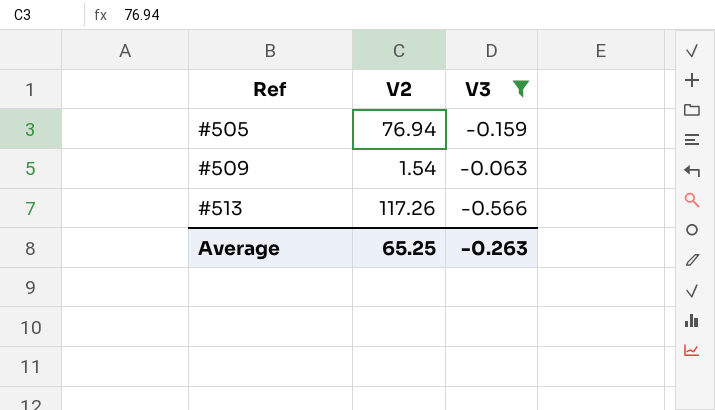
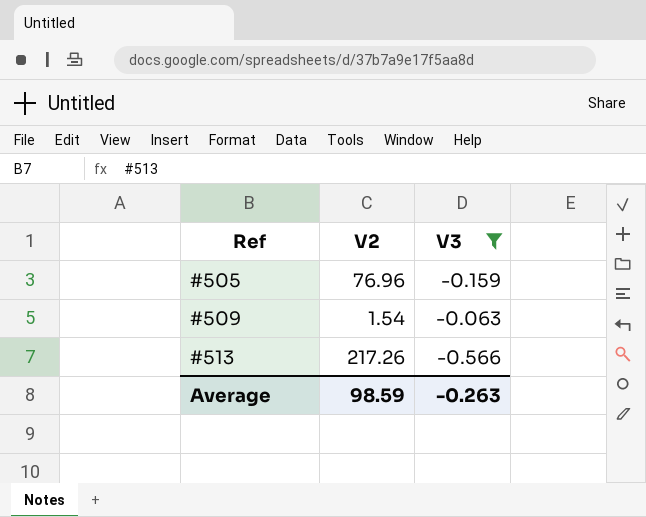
#505 | V2: 76.94 -> 76.96
#513 | V2: 117.26 -> 217.26
Average | V2: 65.25 -> 98.59

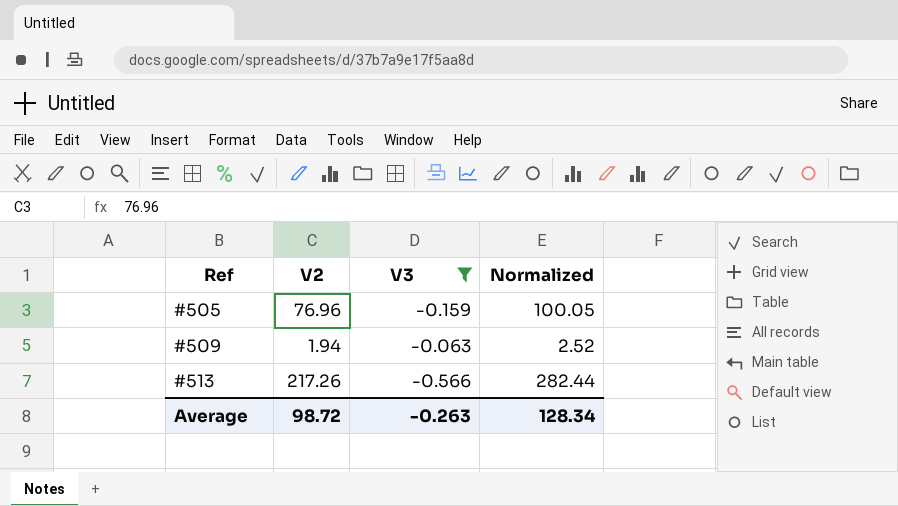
column Normalized | formula: none -> [V2] * 1.3
#509 | V2: 1.54 -> 1.94
Average | V2: 98.59 -> 98.72

